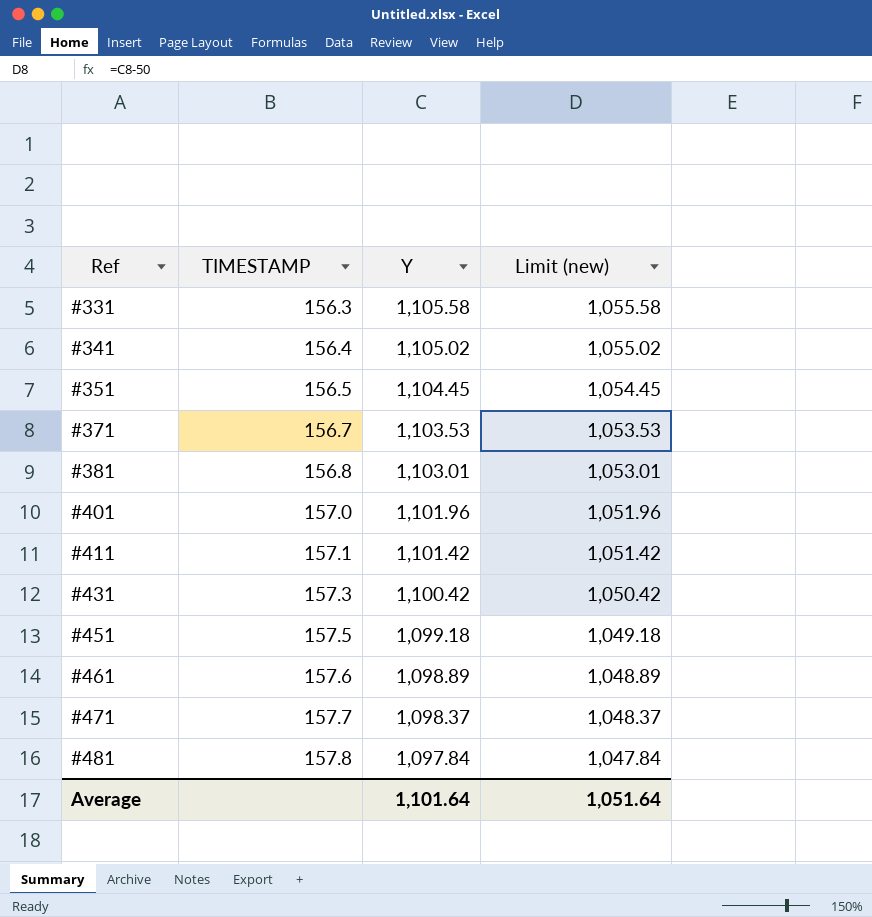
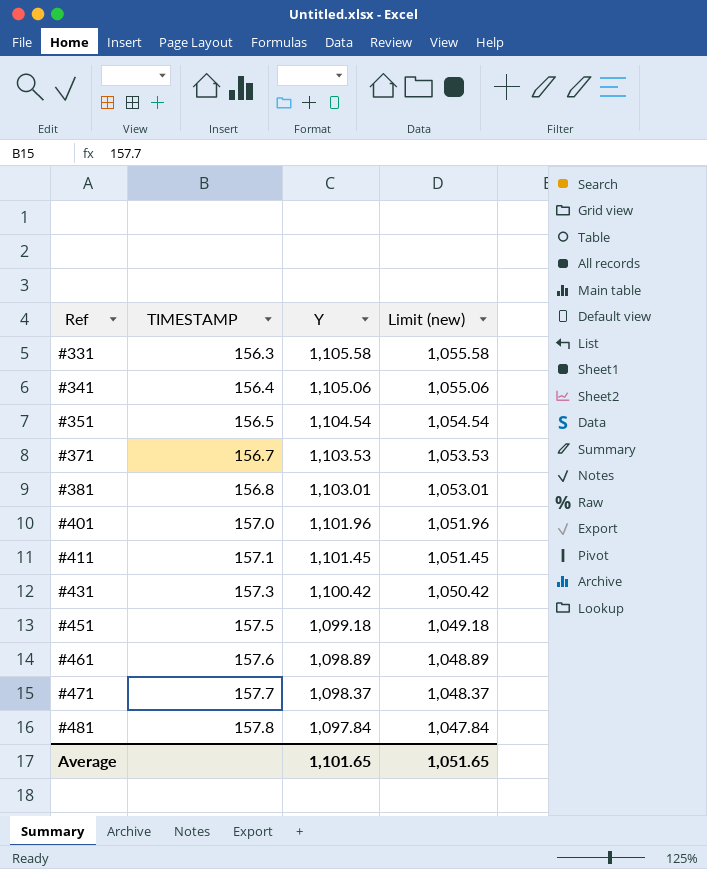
#341 | Y: 1,105.02 -> 1,105.06
#341 | Limit (new): 1,055.02 -> 1,055.06
#351 | Y: 1,104.45 -> 1,104.54
#351 | Limit (new): 1,054.45 -> 1,054.54
#411 | Y: 1,101.42 -> 1,101.45
#411 | Limit (new): 1,051.42 -> 1,051.45
Average | Y: 1,101.64 -> 1,101.65
Average | Limit (new): 1,051.64 -> 1,051.65

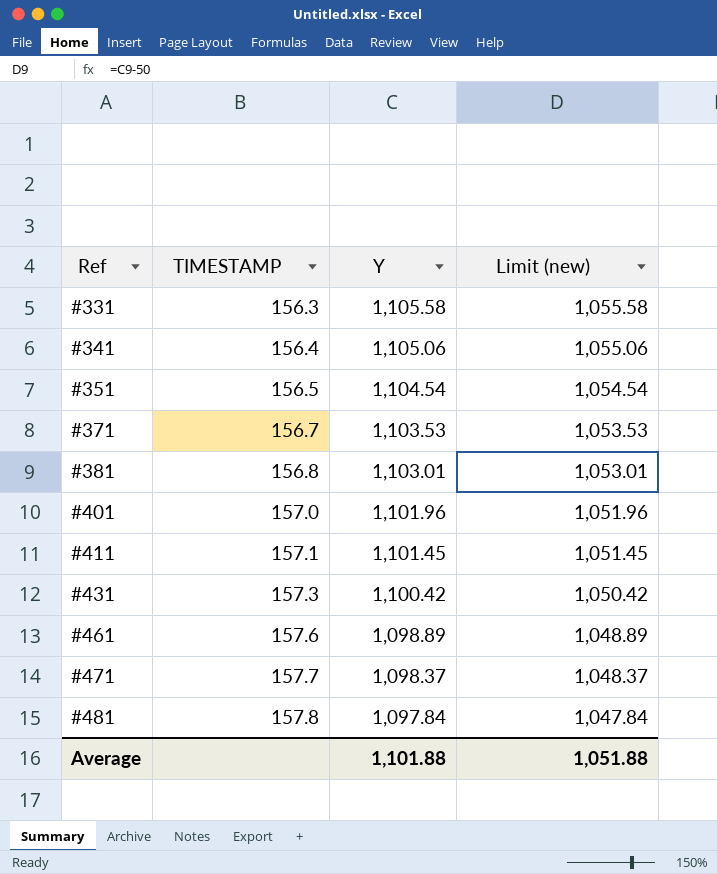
row #451: 157.5 | 1,099.18 | 1,049.18 -> none
Average | Y: 1,101.65 -> 1,101.88
Average | Limit (new): 1,051.65 -> 1,051.88

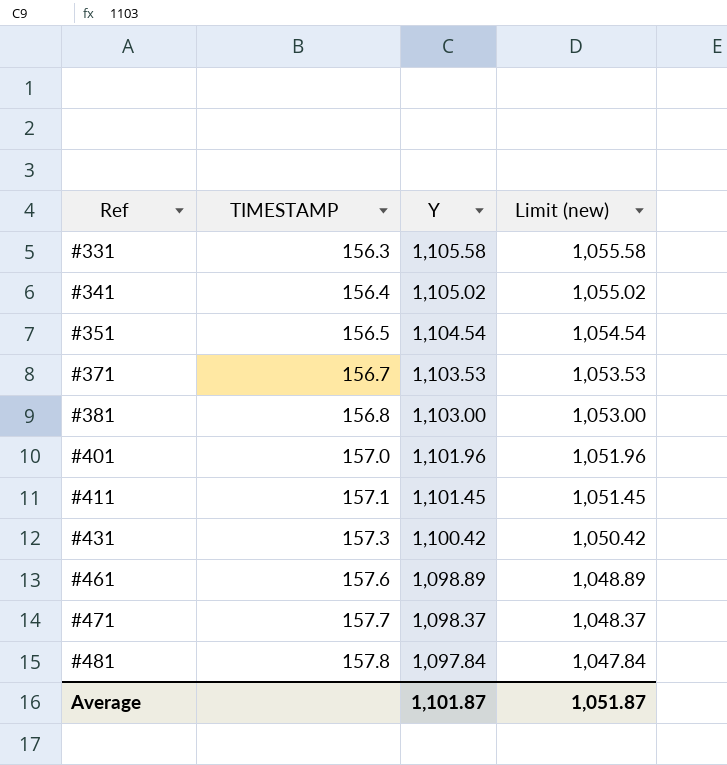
#341 | Y: 1,105.06 -> 1,105.02
#341 | Limit (new): 1,055.06 -> 1,055.02
#381 | Y: 1,103.01 -> 1,103.00
#381 | Limit (new): 1,053.01 -> 1,053.00
Average | Y: 1,101.88 -> 1,101.87
Average | Limit (new): 1,051.88 -> 1,051.87

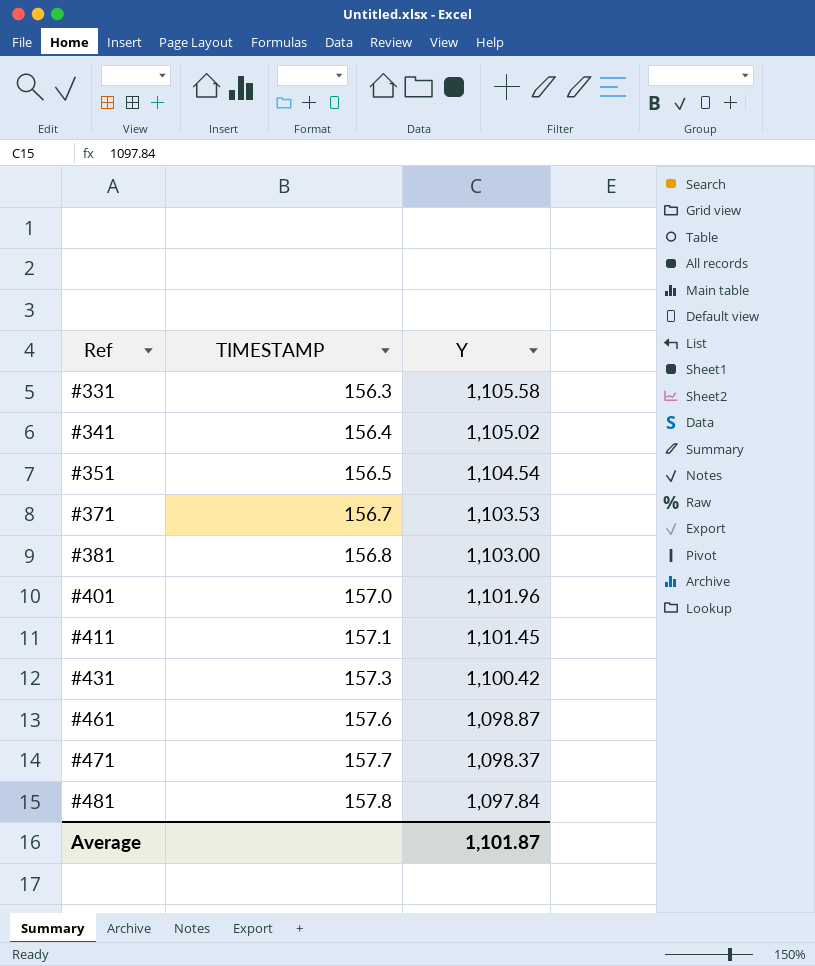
column Limit (new) | formula: [Y] - 50 -> none
#461 | Y: 1,098.89 -> 1,098.87

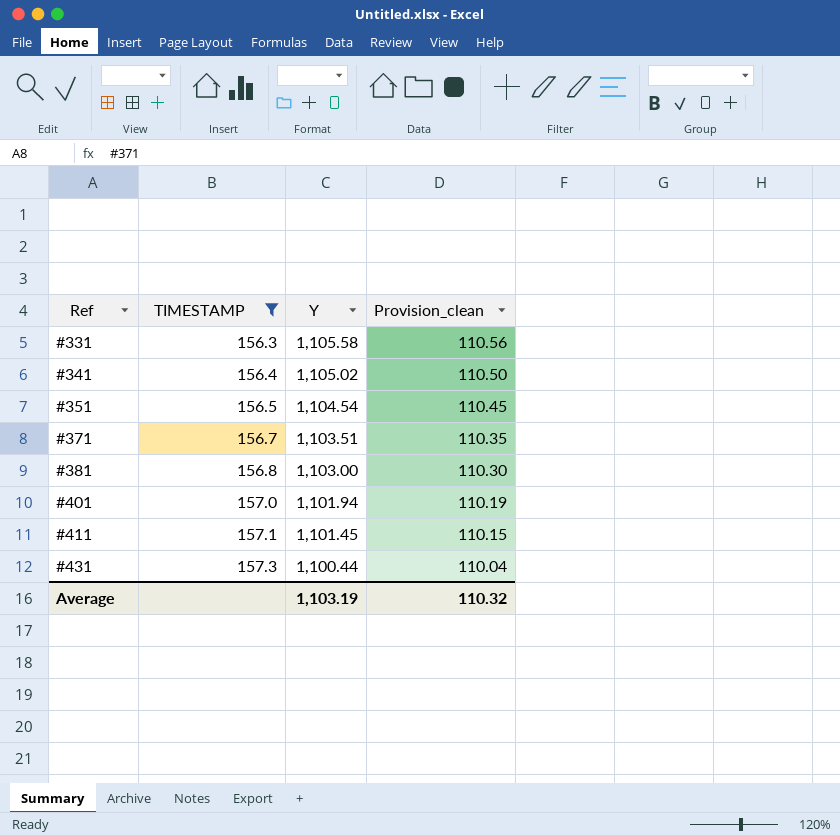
filter: none -> TIMESTAMP <= 157.3
column Provision_clean | formula: none -> [Y] * 0.1
#371 | Y: 1,103.53 -> 1,103.51
#401 | Y: 1,101.96 -> 1,101.94
#431 | Y: 1,100.42 -> 1,100.44
Average | Y: 1,101.87 -> 1,103.19

